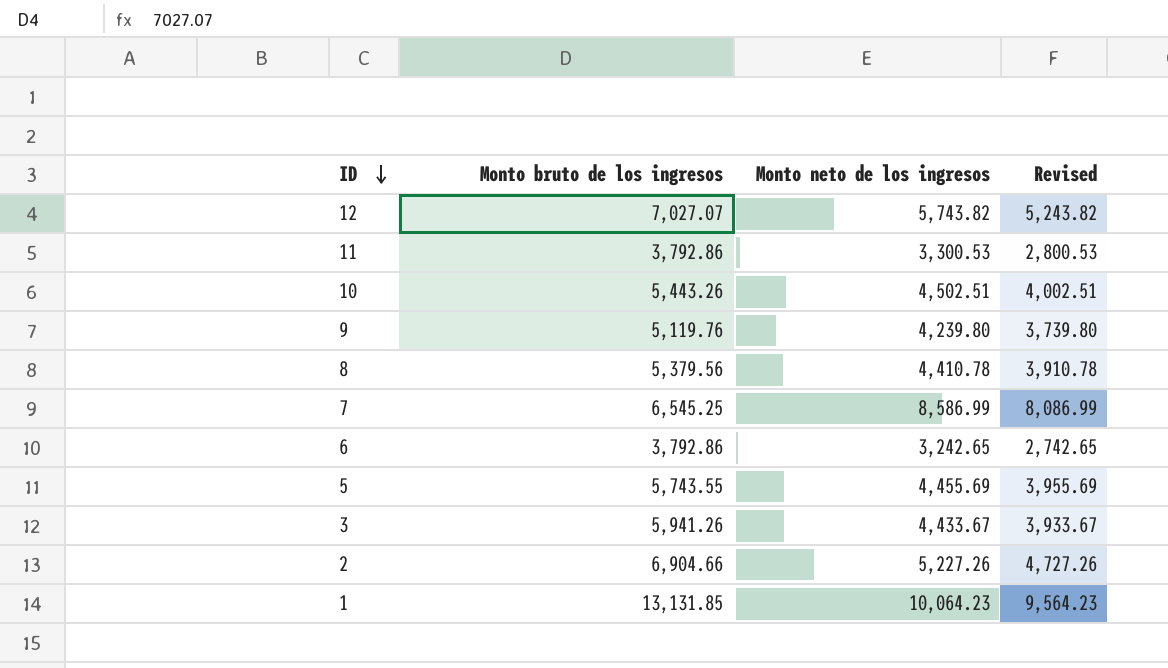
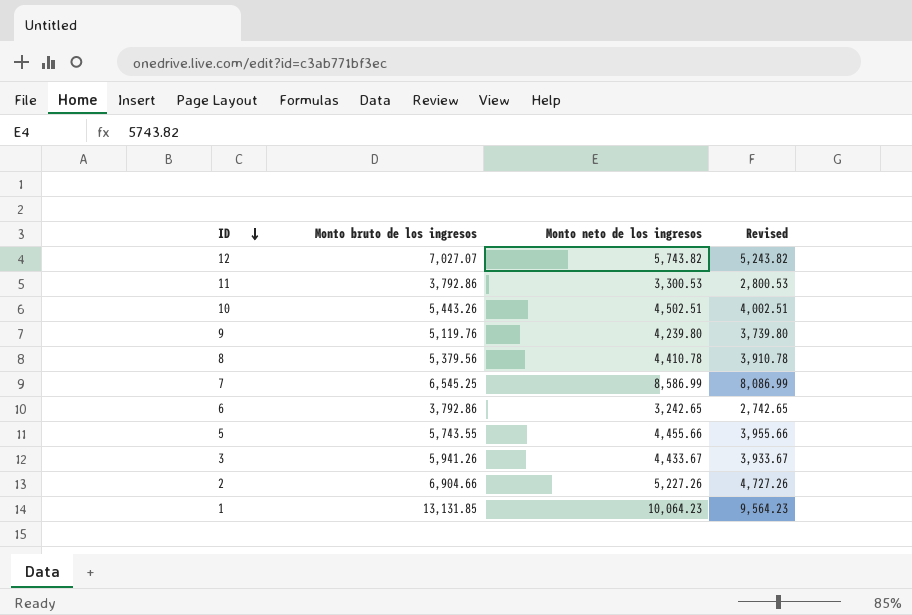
5 | Monto neto de los ingresos: 4,455.69 -> 4,455.66
5 | Revised: 3,955.69 -> 3,955.66

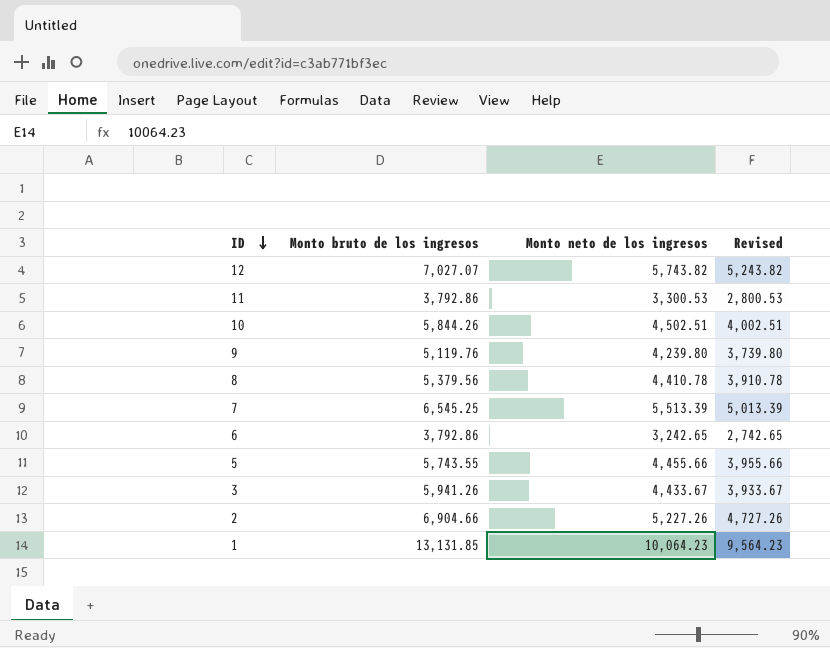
10 | Monto bruto de los ingresos: 5,443.26 -> 5,844.26
7 | Monto neto de los ingresos: 8,586.99 -> 5,513.39
7 | Revised: 8,086.99 -> 5,013.39

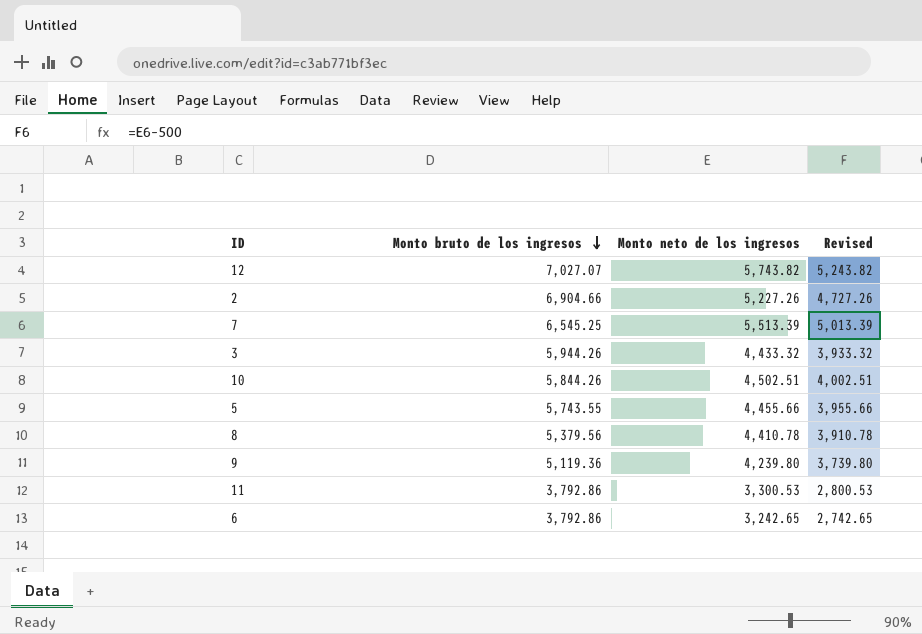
row order: ID descending -> Monto bruto de los ingresos descending
row 1: 13,131.85 | 10,064.23 | 9,564.23 -> none
3 | Monto bruto de los ingresos: 5,941.26 -> 5,944.26
3 | Monto neto de los ingresos: 4,433.67 -> 4,433.32
3 | Revised: 3,933.67 -> 3,933.32
9 | Monto bruto de los ingresos: 5,119.76 -> 5,119.36

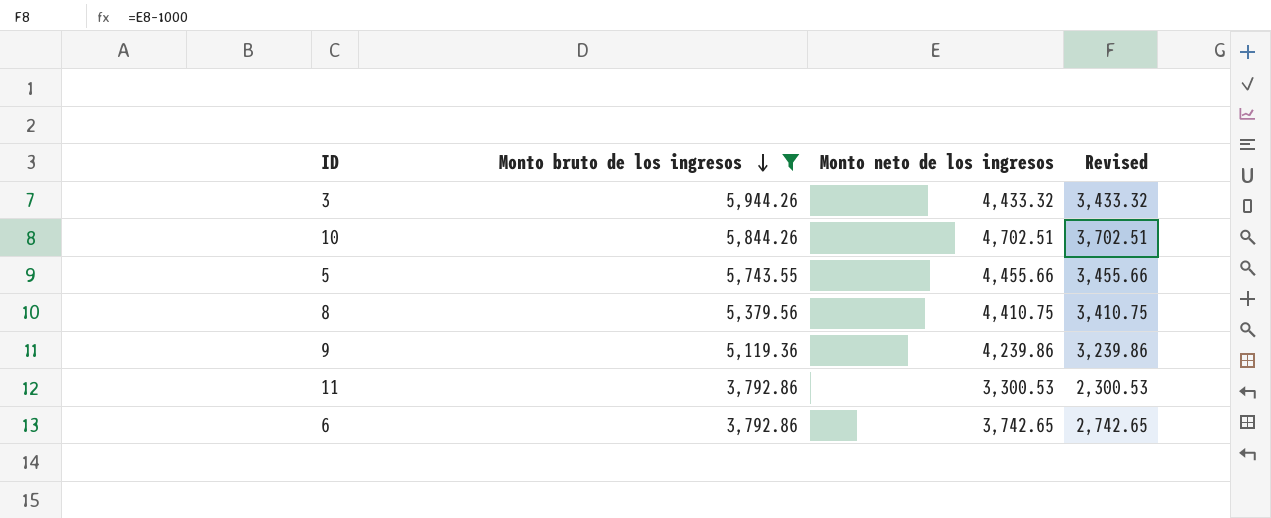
filter: none -> Monto bruto de los ingresos <= 5,944.26
column Revised | formula: [Monto neto de los ingresos] - 500 -> [Monto neto de los ingresos] - 1000
10 | Monto neto de los ingresos: 4,502.51 -> 4,702.51
8 | Monto neto de los ingresos: 4,410.78 -> 4,410.75
9 | Monto neto de los ingresos: 4,239.80 -> 4,239.86
6 | Monto neto de los ingresos: 3,242.65 -> 3,742.65

